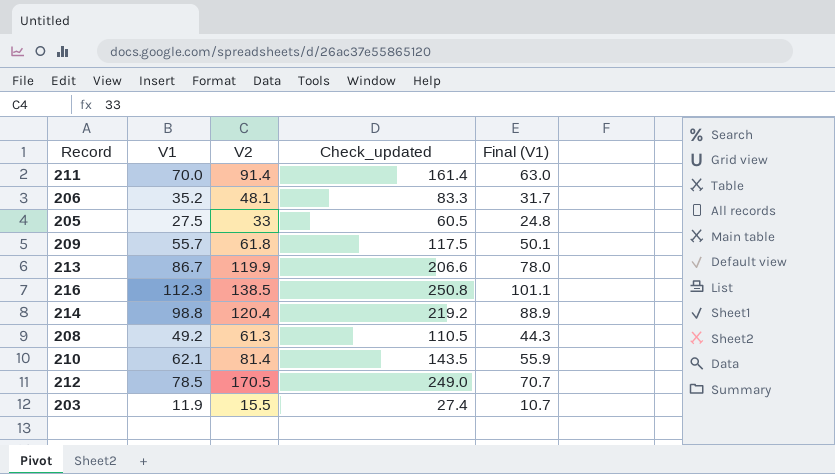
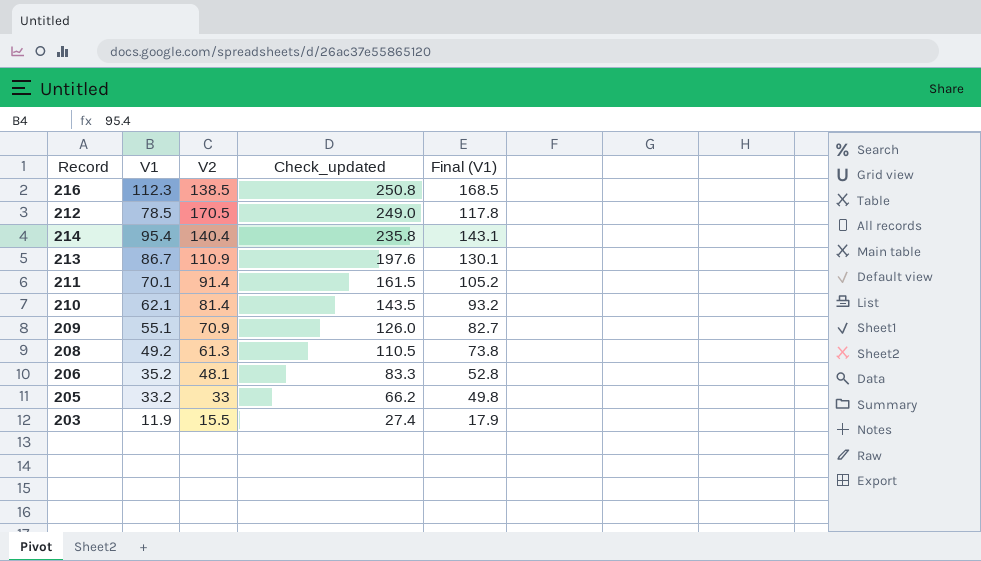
row order: none -> Check_updated descending
column Final (V1) | formula: [V1] * 0.9 -> [V1] * 1.5
214 | V1: 98.8 -> 95.4
214 | V2: 120.4 -> 140.4
214 | Check_updated: 219.2 -> 235.8
213 | V2: 119.9 -> 110.9
213 | Check_updated: 206.6 -> 197.6
211 | V1: 70.0 -> 70.1
211 | Check_updated: 161.4 -> 161.5
209 | V1: 55.7 -> 55.1
209 | V2: 61.8 -> 70.9
209 | Check_updated: 117.5 -> 126.0
205 | V1: 27.5 -> 33.2
205 | Check_updated: 60.5 -> 66.2

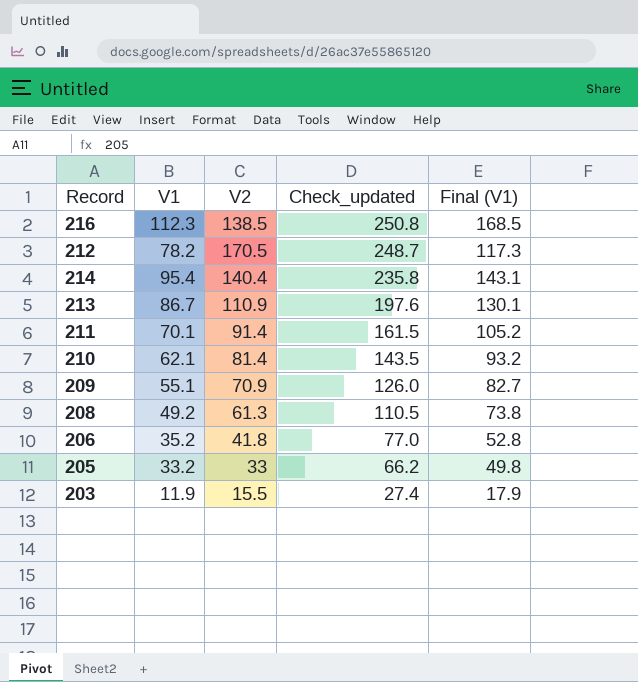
212 | V1: 78.5 -> 78.2
212 | Check_updated: 249.0 -> 248.7
212 | Final (V1): 117.8 -> 117.3
206 | V2: 48.1 -> 41.8
206 | Check_updated: 83.3 -> 77.0

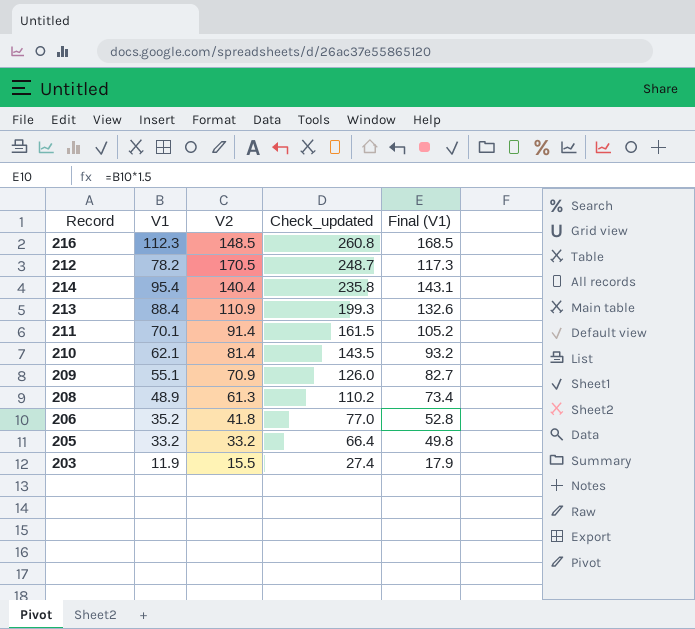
216 | V2: 138.5 -> 148.5
216 | Check_updated: 250.8 -> 260.8
213 | V1: 86.7 -> 88.4
213 | Check_updated: 197.6 -> 199.3
213 | Final (V1): 130.1 -> 132.6
208 | V1: 49.2 -> 48.9
208 | Check_updated: 110.5 -> 110.2
208 | Final (V1): 73.8 -> 73.4
205 | V2: 33 -> 33.2
205 | Check_updated: 66.2 -> 66.4

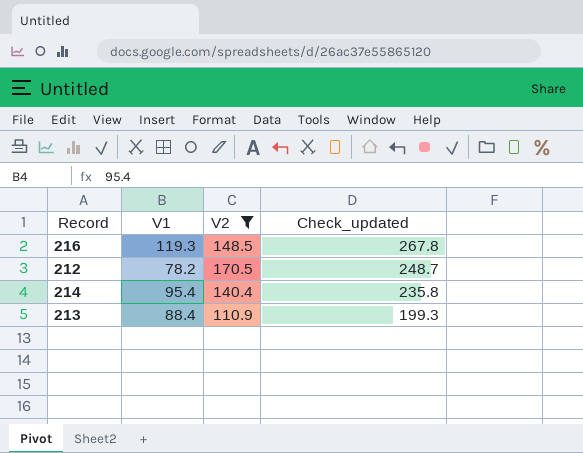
filter: none -> V2 >= 110.9
column Final (V1) | formula: [V1] * 1.5 -> none
216 | V1: 112.3 -> 119.3
216 | Check_updated: 260.8 -> 267.8

